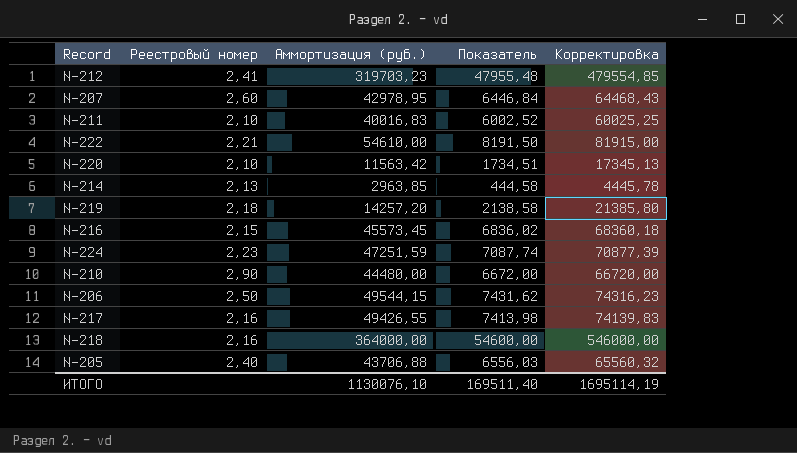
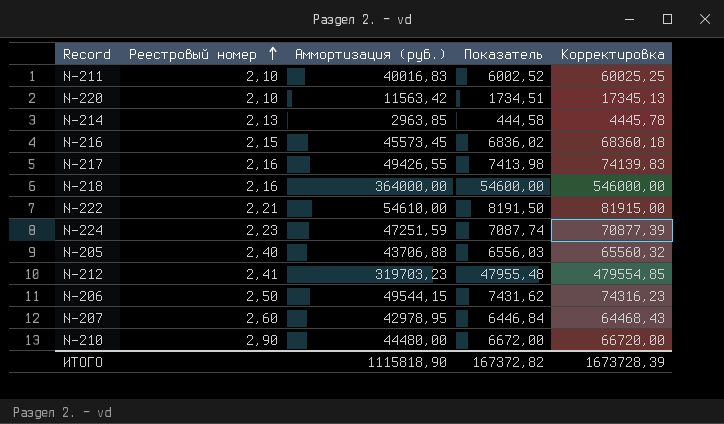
row order: none -> Реестровый номер ascending
row N-219: 2,18 | 14257,20 | 2138,58 | 21385,80 -> none
ИТОГО | Аммортизация (руб.): 1130076,10 -> 1115818,90
ИТОГО | Показатель: 169511,40 -> 167372,82
ИТОГО | Корректировка: 1695114,19 -> 1673728,39

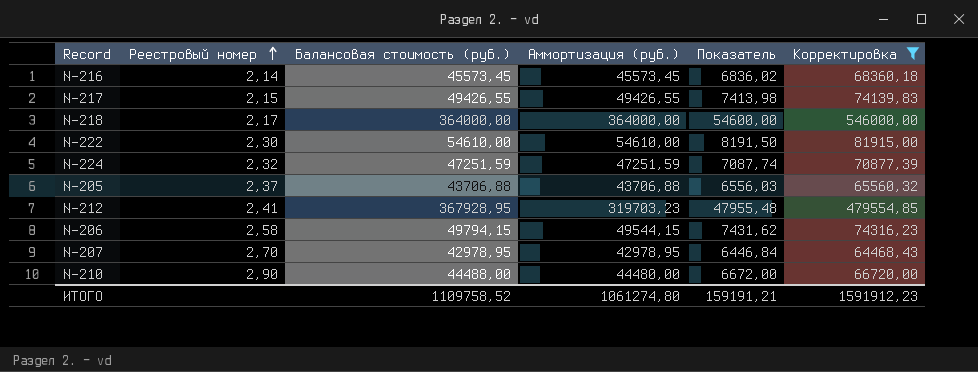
filter: none -> Корректировка >= 64468,43
column Балансовая стоимость (руб.) | position: none -> 3
N-216 | Реестровый номер: 2,15 -> 2,14
N-217 | Реестровый номер: 2,16 -> 2,15
N-218 | Реестровый номер: 2,16 -> 2,17
N-222 | Реестровый номер: 2,21 -> 2,30
N-224 | Реестровый номер: 2,23 -> 2,32
N-205 | Реестровый номер: 2,40 -> 2,37
N-206 | Реестровый номер: 2,50 -> 2,58
N-207 | Реестровый номер: 2,60 -> 2,70
ИТОГО | Аммортизация (руб.): 1115818,90 -> 1061274,80
ИТОГО | Показатель: 167372,82 -> 159191,21
ИТОГО | Корректировка: 1673728,39 -> 1591912,23

